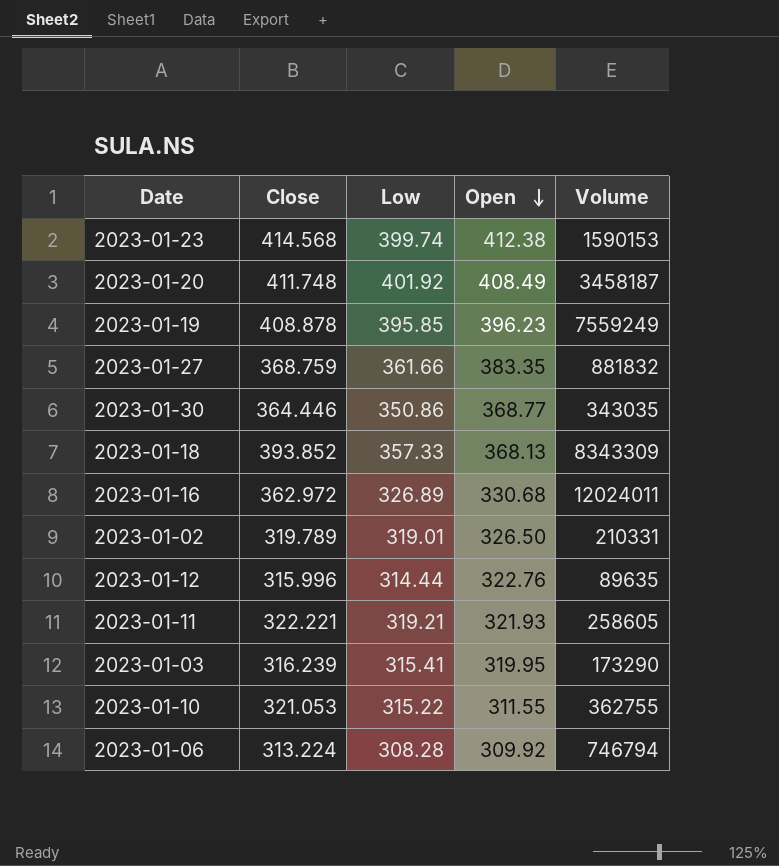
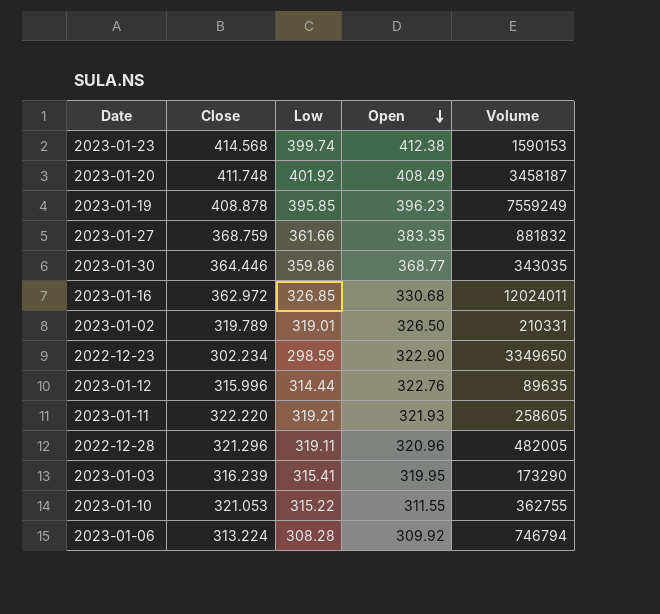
row 2023-01-18: 393.852 | 357.33 | 368.13 | 8343309 -> none
2023-01-30 | Low: 350.86 -> 359.86
2023-01-16 | Low: 326.89 -> 326.85
row 2022-12-23: none -> 302.234 | 298.59 | 322.90 | 3349650
2023-01-11 | Close: 322.221 -> 322.220
row 2022-12-28: none -> 321.296 | 319.11 | 320.96 | 482005

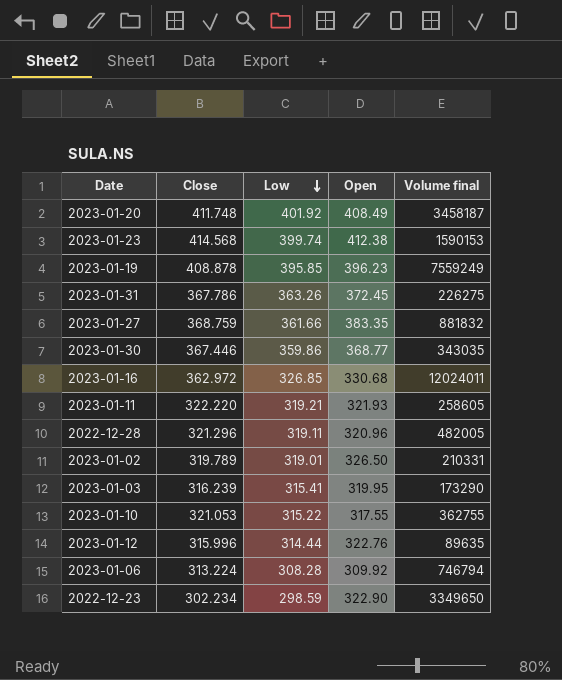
row order: Open descending -> Low descending
column name: Volume -> Volume final
row 2023-01-31: none -> 367.786 | 363.26 | 372.45 | 226275
2023-01-30 | Close: 364.446 -> 367.446
2023-01-10 | Open: 311.55 -> 317.55

